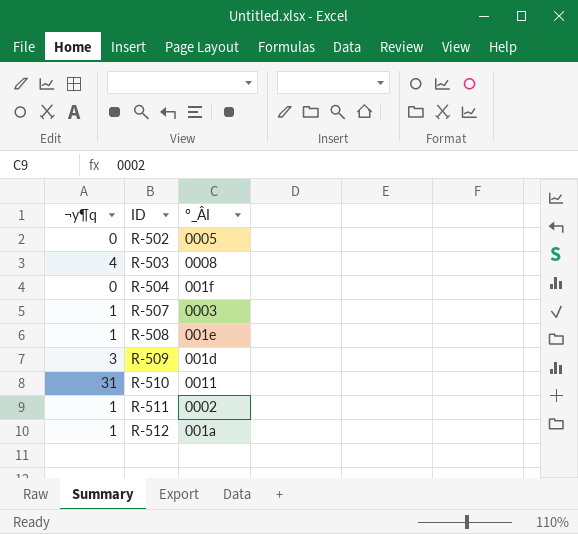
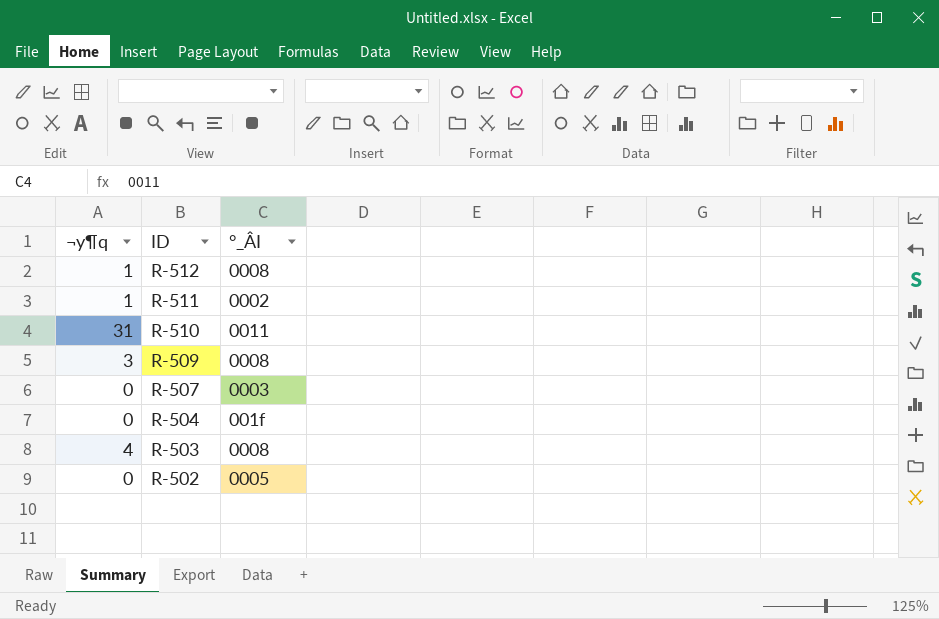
row order: ID ascending -> ID descending
row R-508: 1 | 001e -> none
R-512 | °_ÂI: 001a -> 0008
R-509 | °_ÂI: 001d -> 0008
R-507 | ¬y¶q: 1 -> 0

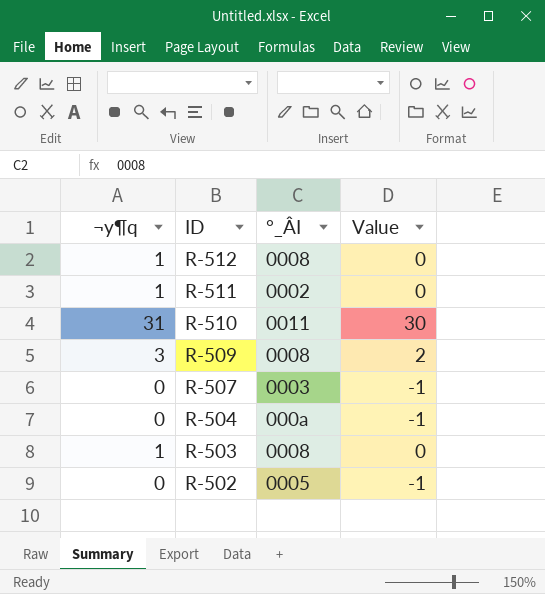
column Value | formula: none -> [¬y¶q] - 1
R-504 | °_ÂI: 001f -> 000a
R-503 | ¬y¶q: 4 -> 1

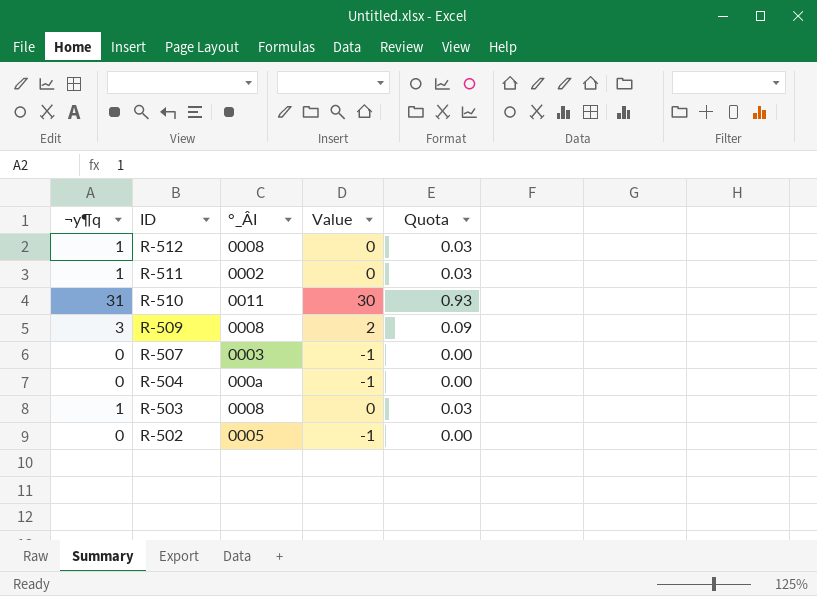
column Quota | formula: none -> [¬y¶q] * 0.03

